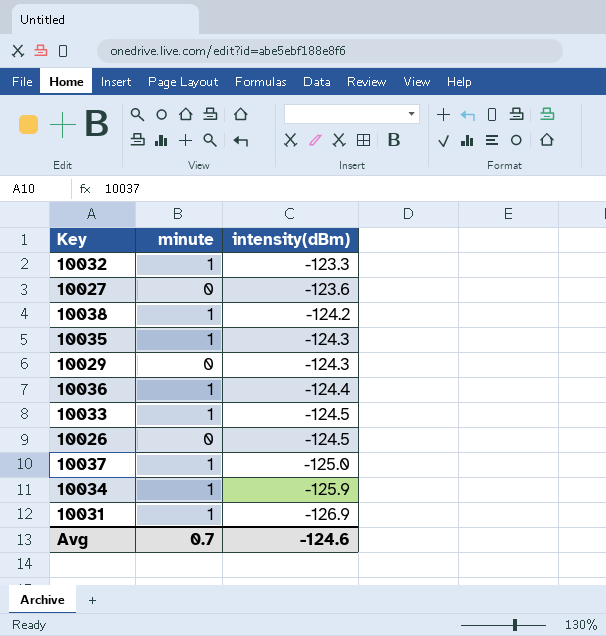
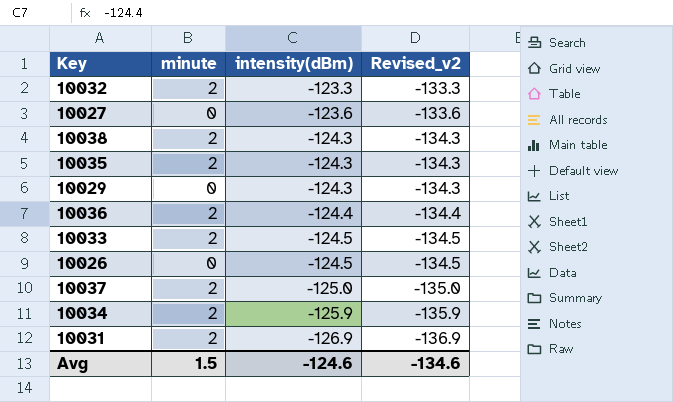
column Revised_v2 | formula: none -> [intensity(dBm)] - 10
10032 | minute: 1 -> 2
10038 | minute: 1 -> 2
10038 | intensity(dBm): -124.2 -> -124.3
10035 | minute: 1 -> 2
10036 | minute: 1 -> 2
10033 | minute: 1 -> 2
10037 | minute: 1 -> 2
10034 | minute: 1 -> 2
10031 | minute: 1 -> 2
Avg | minute: 0.7 -> 1.5

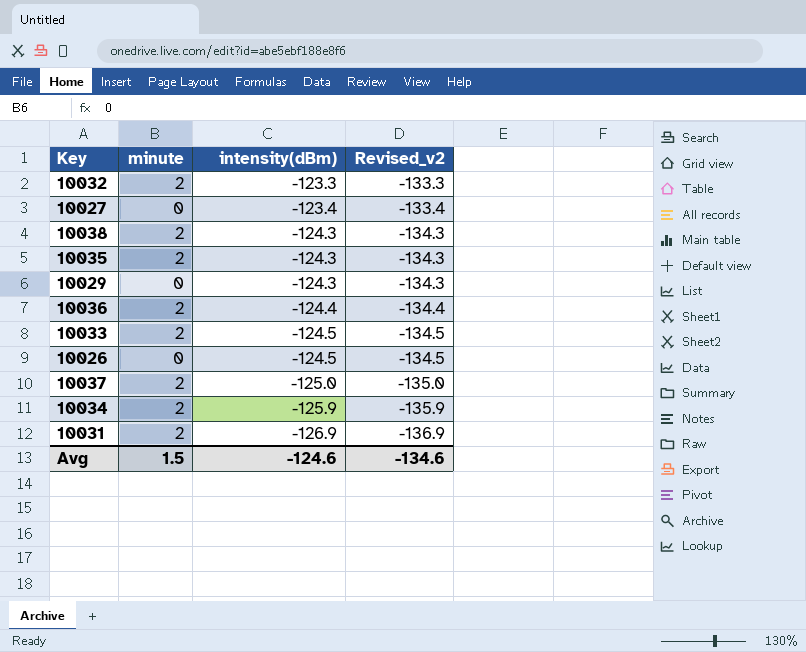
10027 | intensity(dBm): -123.6 -> -123.4
10027 | Revised_v2: -133.6 -> -133.4

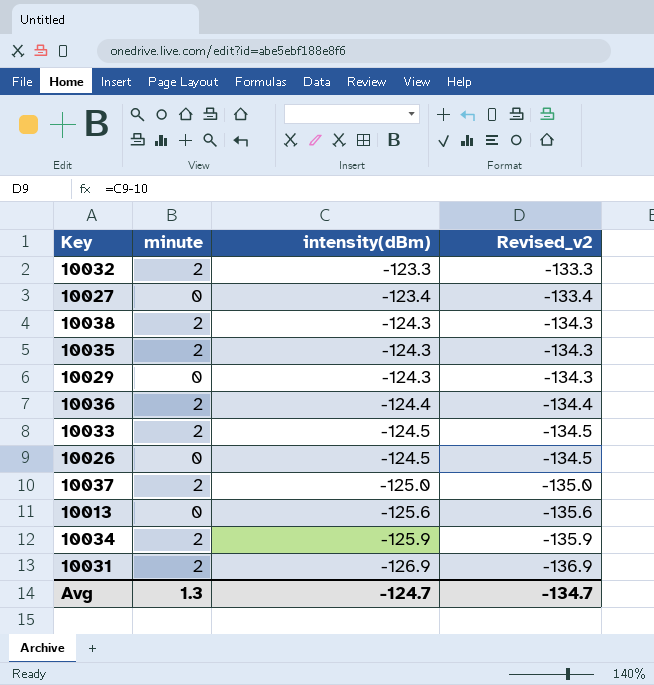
row 10013: none -> 0 | -125.6 | -135.6
Avg | minute: 1.5 -> 1.3
Avg | intensity(dBm): -124.6 -> -124.7
Avg | Revised_v2: -134.6 -> -134.7

